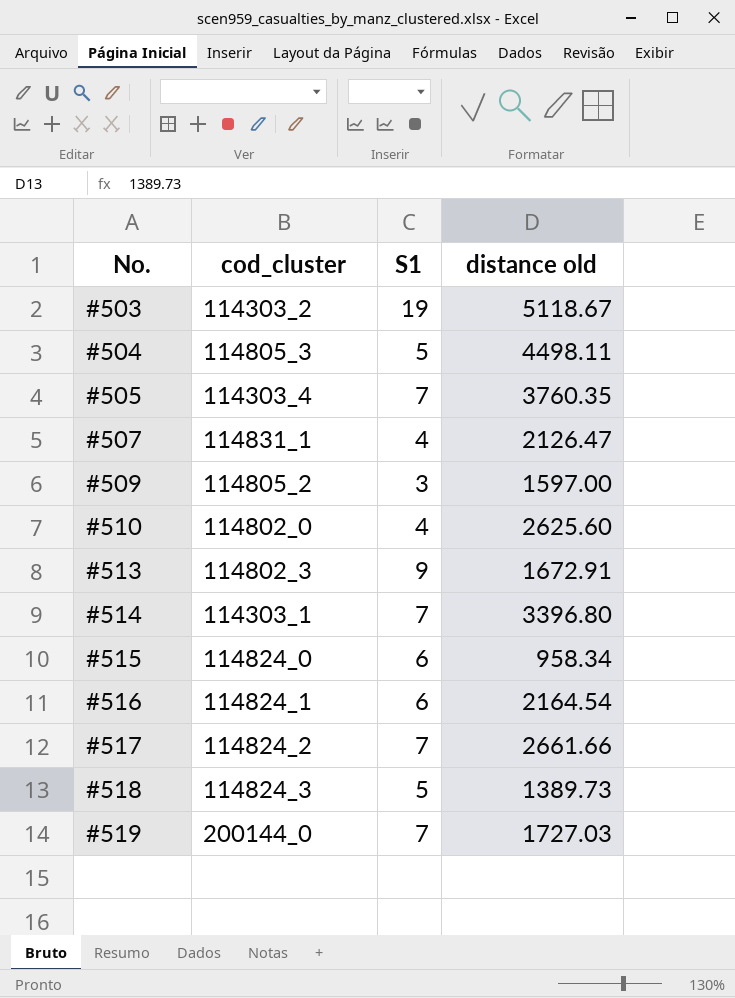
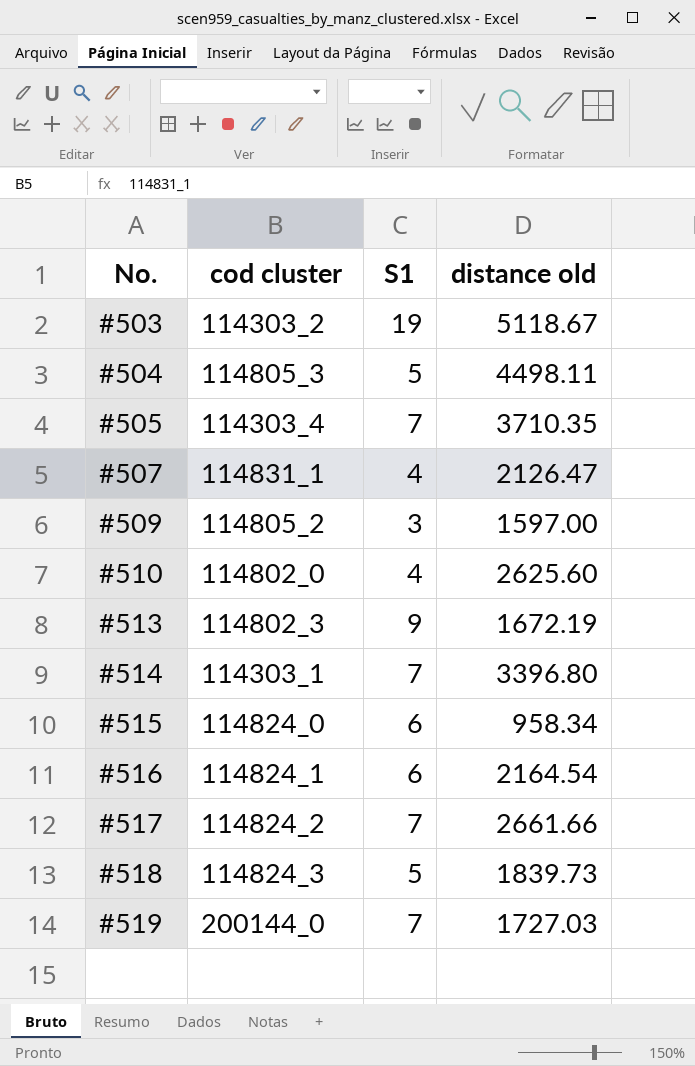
column name: cod_cluster -> cod cluster
#505 | distance old: 3760.35 -> 3710.35
#513 | distance old: 1672.91 -> 1672.19
#518 | distance old: 1389.73 -> 1839.73

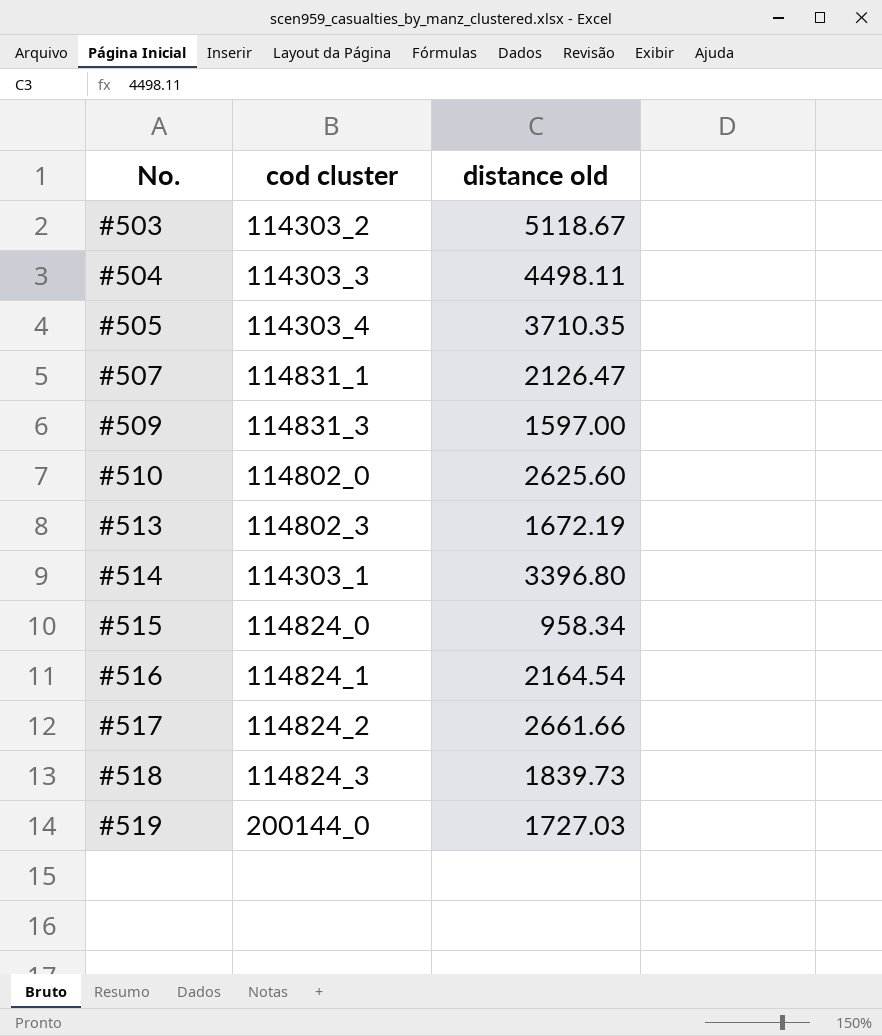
column S1 | position: 3 -> none
#504 | cod cluster: 114805_3 -> 114303_3
#509 | cod cluster: 114805_2 -> 114831_3

